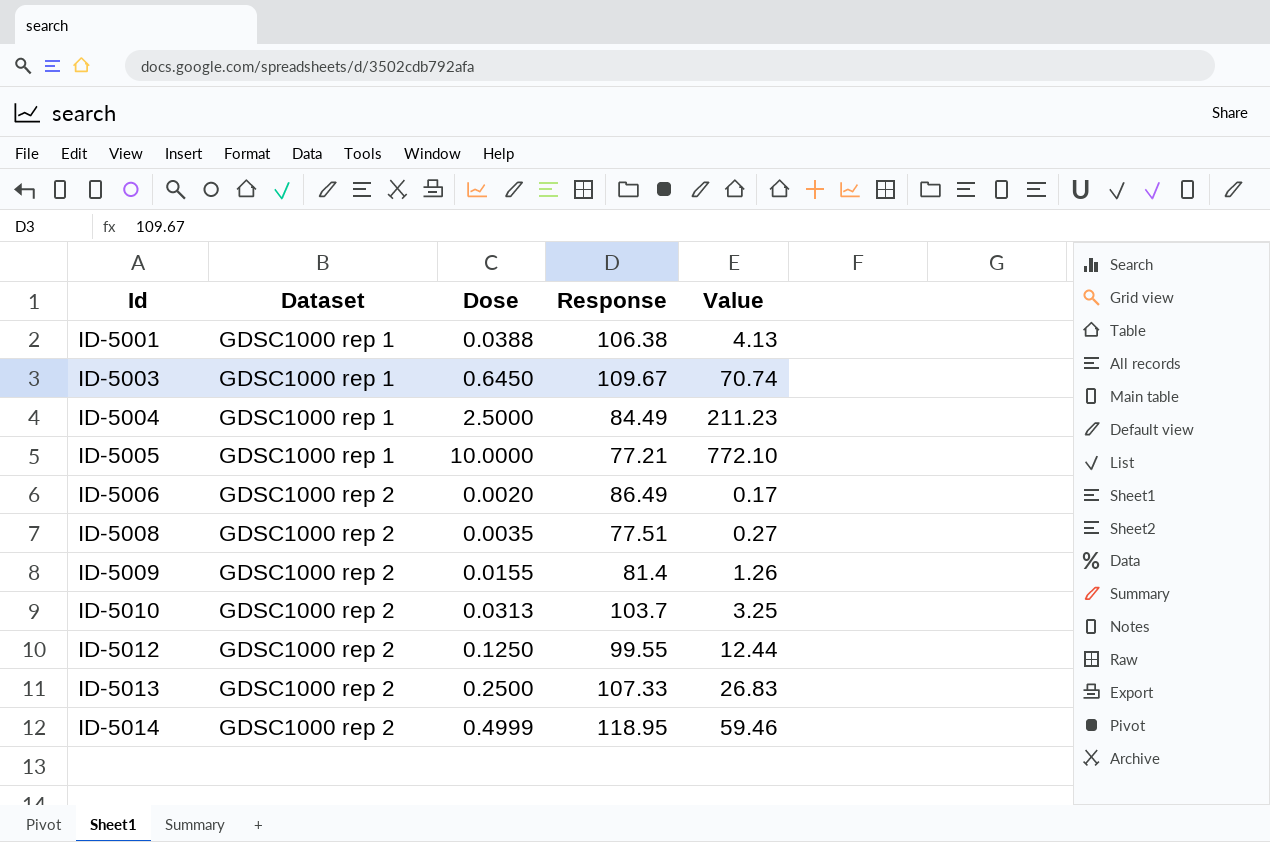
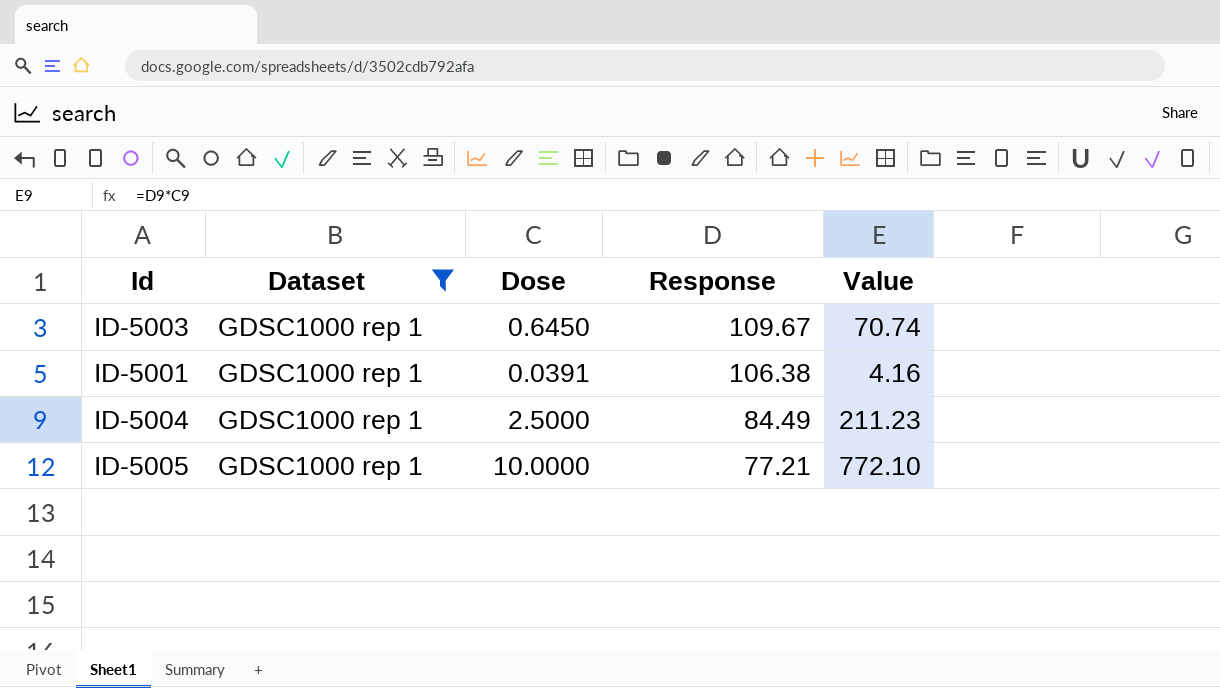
filter: none -> Dataset = GDSC1000 rep 1
row order: Id ascending -> Response descending
ID-5001 | Dose: 0.0388 -> 0.0391
ID-5001 | Value: 4.13 -> 4.16

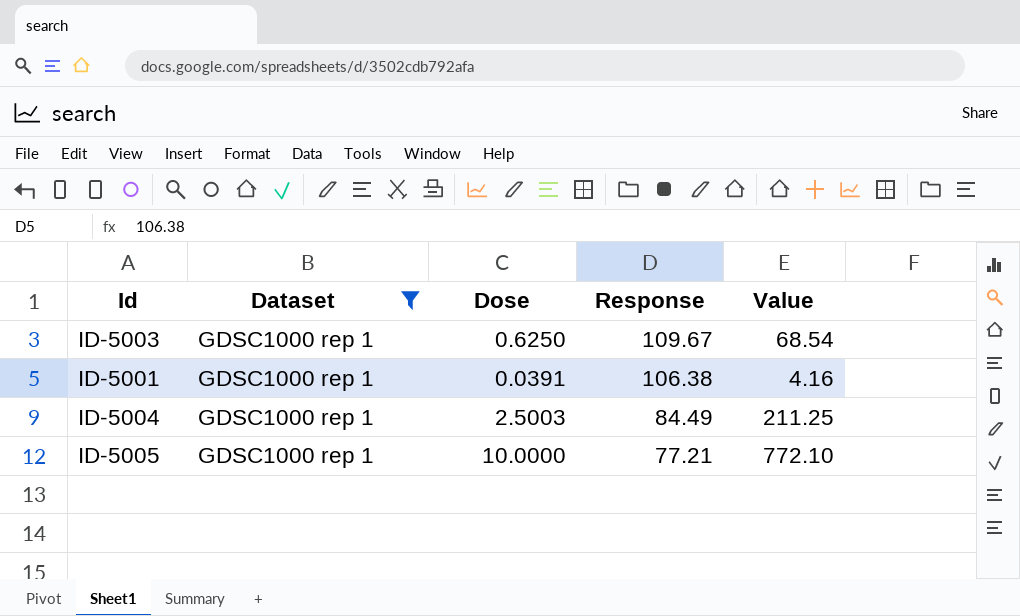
ID-5003 | Dose: 0.6450 -> 0.6250
ID-5003 | Value: 70.74 -> 68.54
ID-5004 | Dose: 2.5000 -> 2.5003
ID-5004 | Value: 211.23 -> 211.25

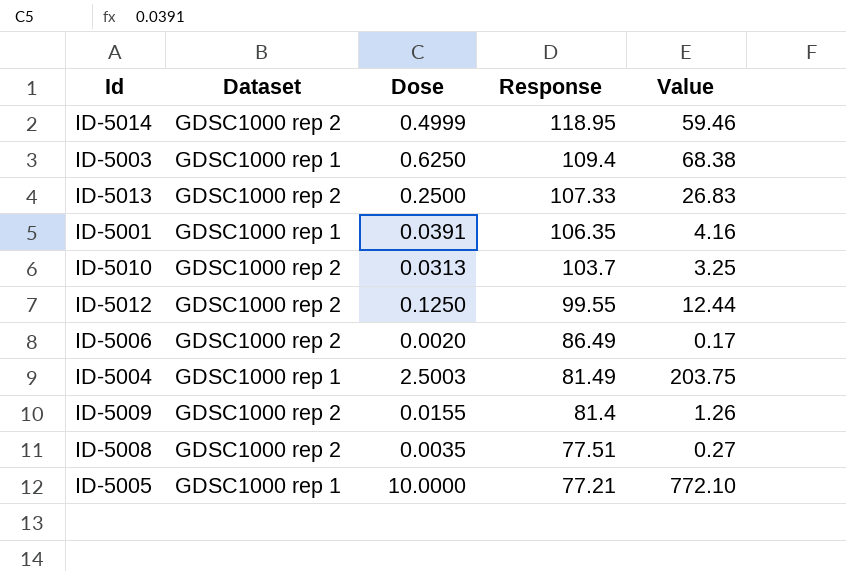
filter: Dataset = GDSC1000 rep 1 -> none
ID-5003 | Response: 109.67 -> 109.4
ID-5003 | Value: 68.54 -> 68.38
ID-5001 | Response: 106.38 -> 106.35
ID-5004 | Response: 84.49 -> 81.49
ID-5004 | Value: 211.25 -> 203.75

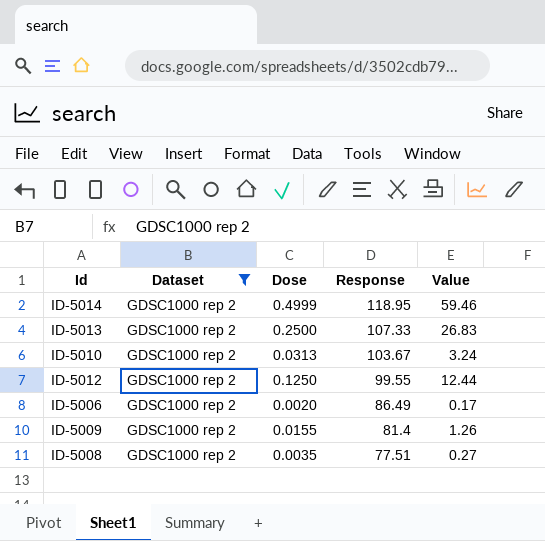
filter: none -> Dataset = GDSC1000 rep 2
ID-5010 | Response: 103.7 -> 103.67
ID-5010 | Value: 3.25 -> 3.24

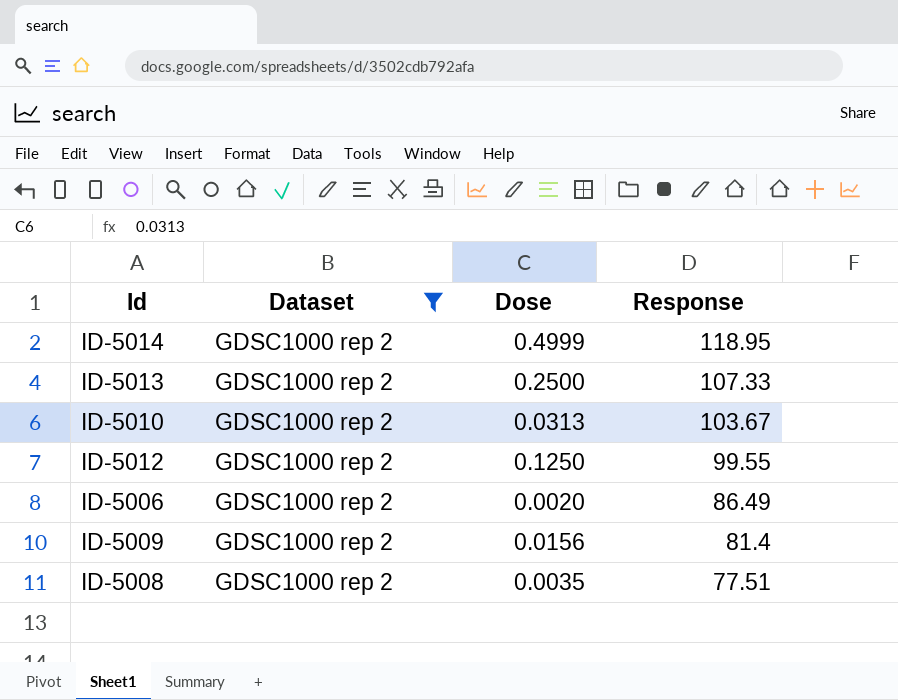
column Value | formula: [Dose] * [Response] -> none
ID-5009 | Dose: 0.0155 -> 0.0156

